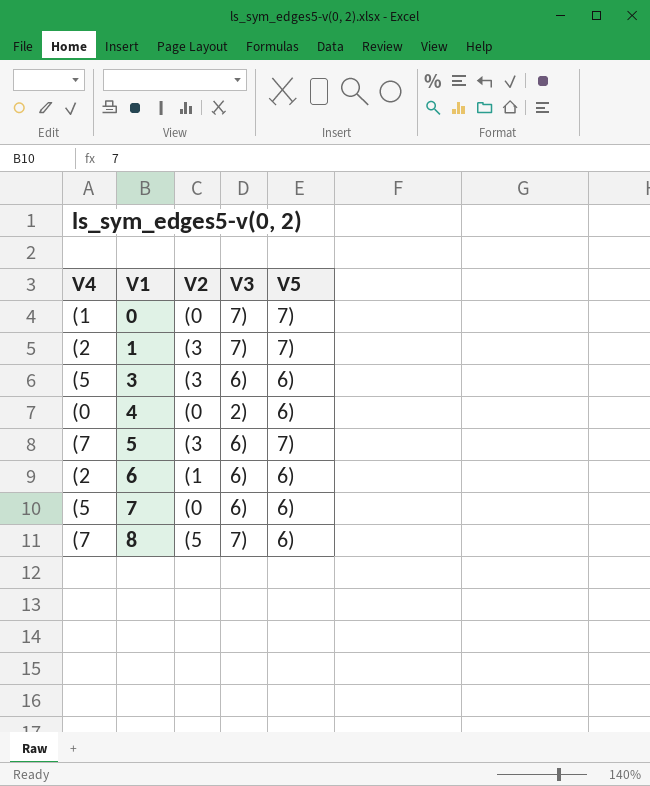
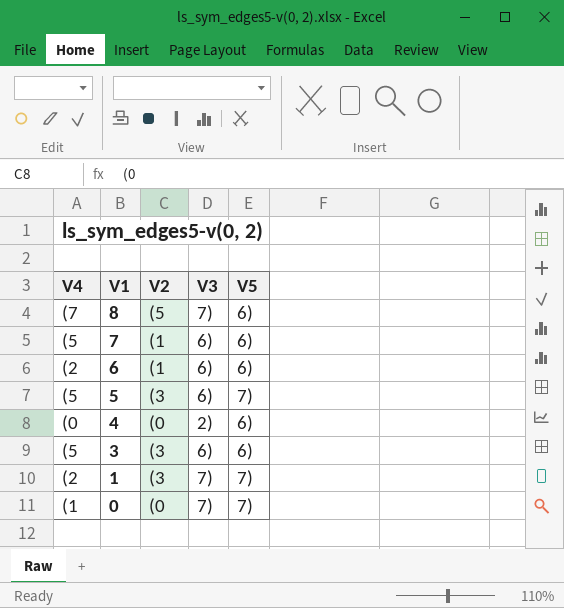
row order: V1 ascending -> V1 descending
7 | V2: (0 -> (1
5 | V4: (7 -> (5

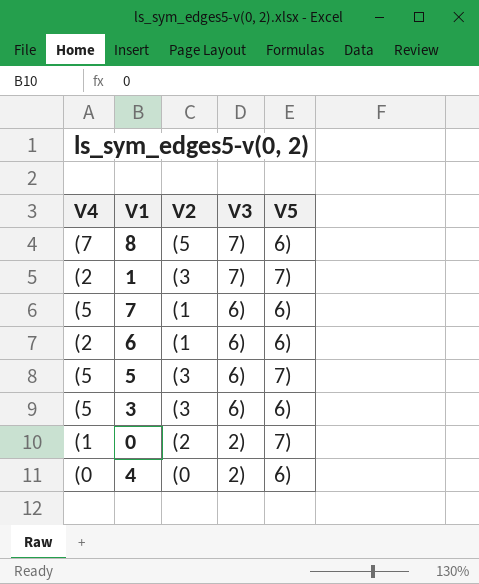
row order: V1 descending -> V3 descending
0 | V2: (0 -> (2
0 | V3: 7) -> 2)

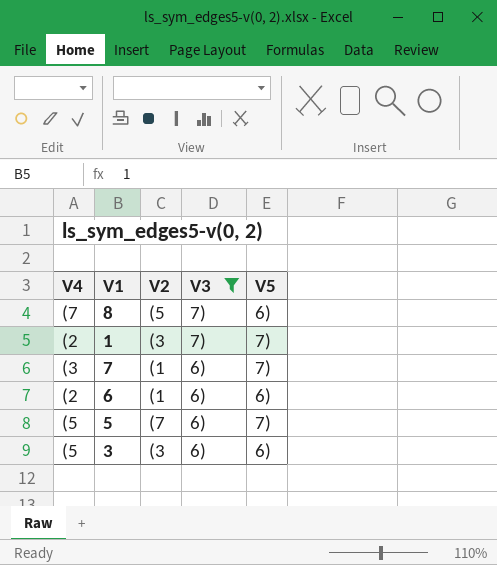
filter: none -> V3 != 2)
7 | V4: (5 -> (3
7 | V5: 6) -> 7)
5 | V2: (3 -> (7

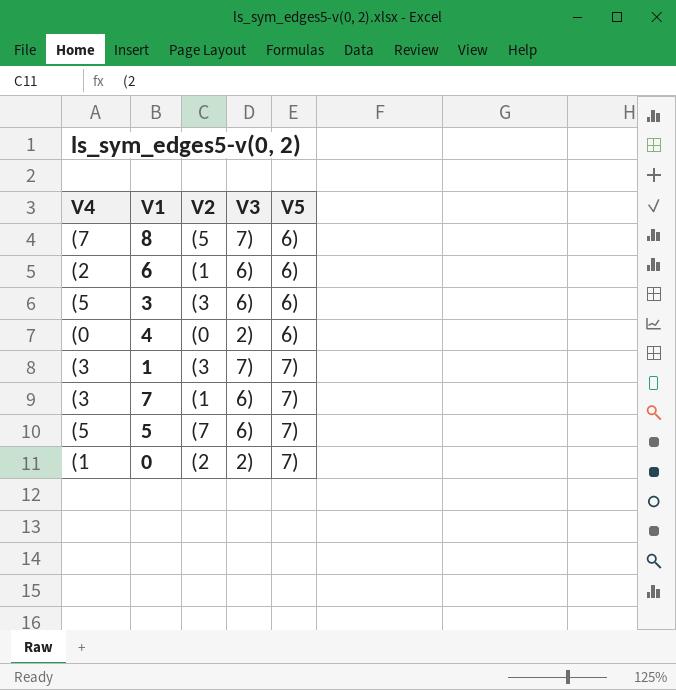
filter: V3 != 2) -> none
row order: V3 descending -> V5 ascending
1 | V4: (2 -> (3

